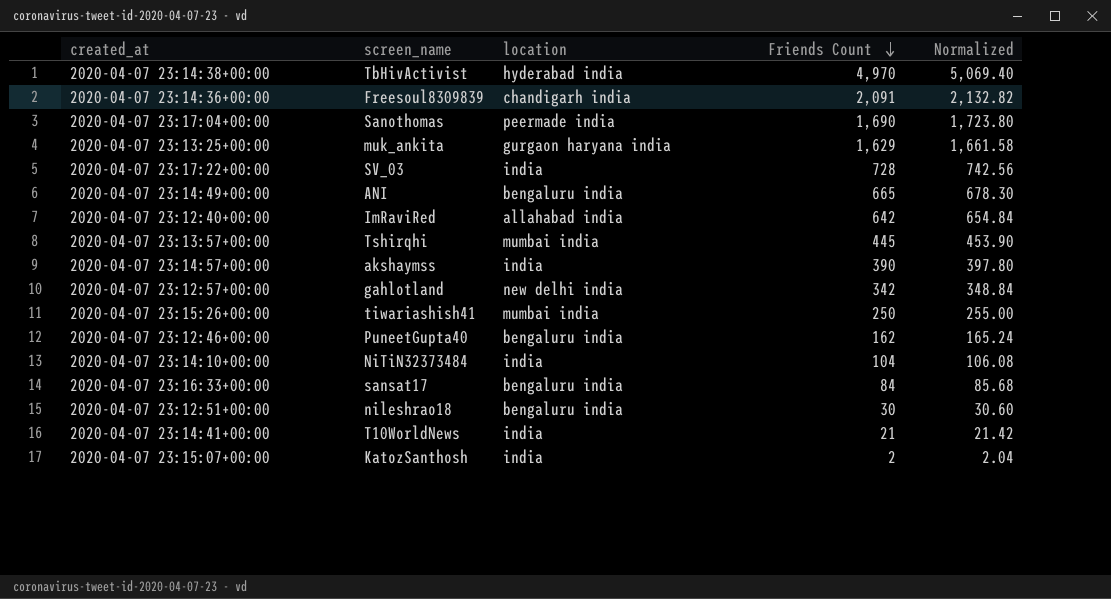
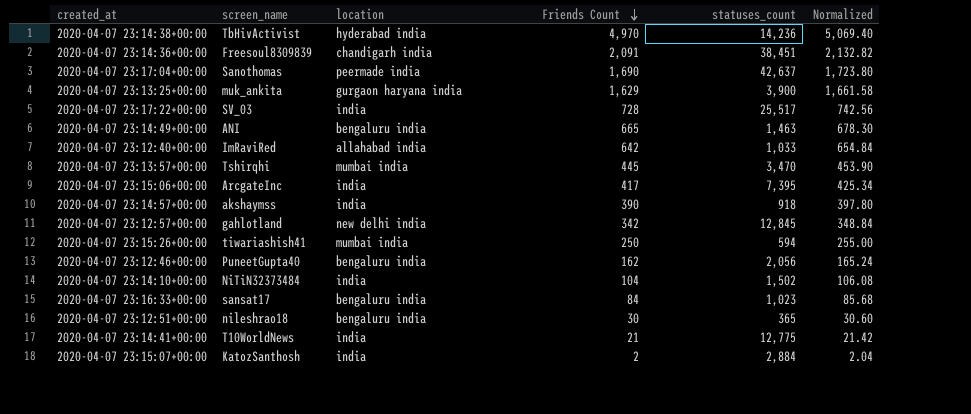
column statuses_count | position: none -> 5
row 2020-04-07 23:15:06+00:00: none -> ArcgateInc | india | 417 | 7,395 | 425.34

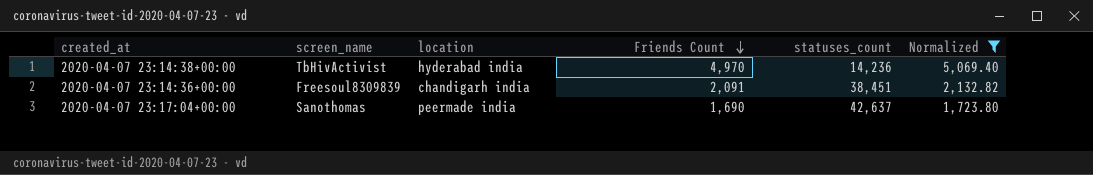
filter: none -> Normalized >= 1,723.80

